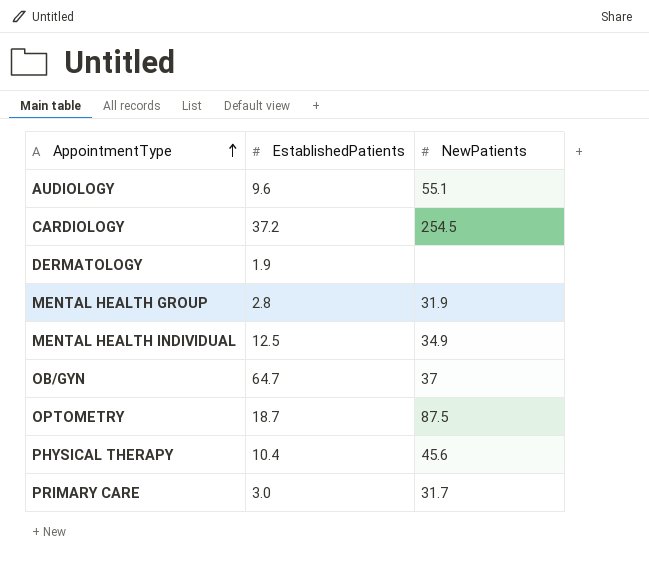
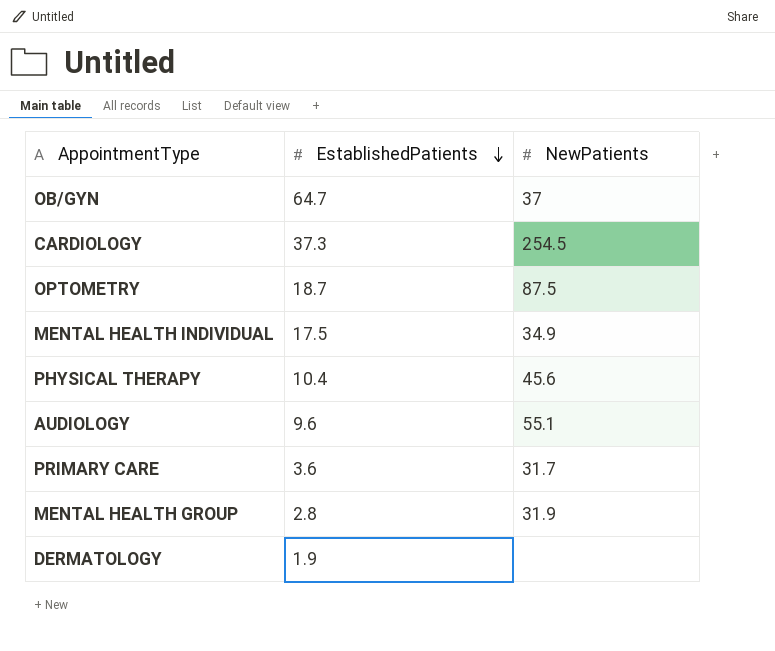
row order: AppointmentType ascending -> EstablishedPatients descending
CARDIOLOGY | EstablishedPatients: 37.2 -> 37.3
MENTAL HEALTH INDIVIDUAL | EstablishedPatients: 12.5 -> 17.5
PRIMARY CARE | EstablishedPatients: 3.0 -> 3.6

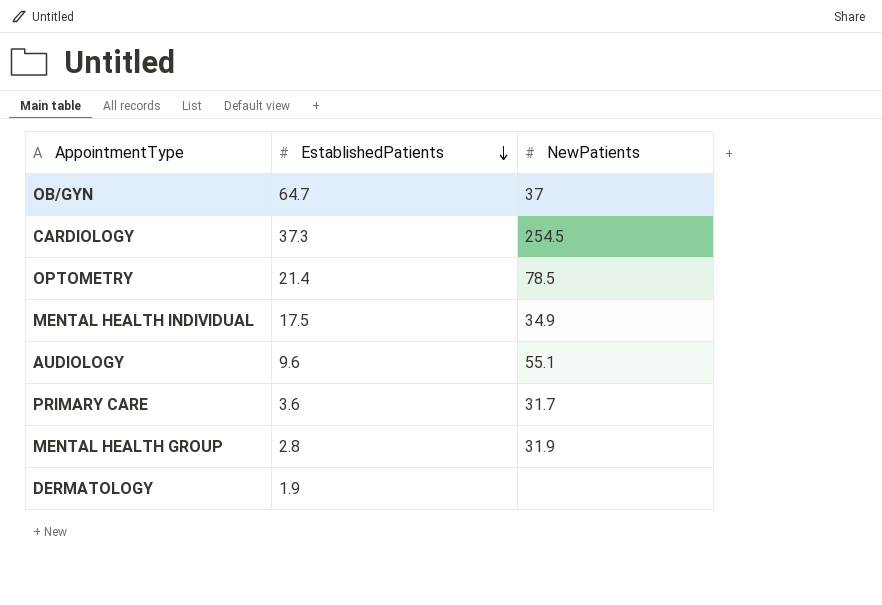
row PHYSICAL THERAPY: 10.4 | 45.6 -> none
OPTOMETRY | EstablishedPatients: 18.7 -> 21.4
OPTOMETRY | NewPatients: 87.5 -> 78.5

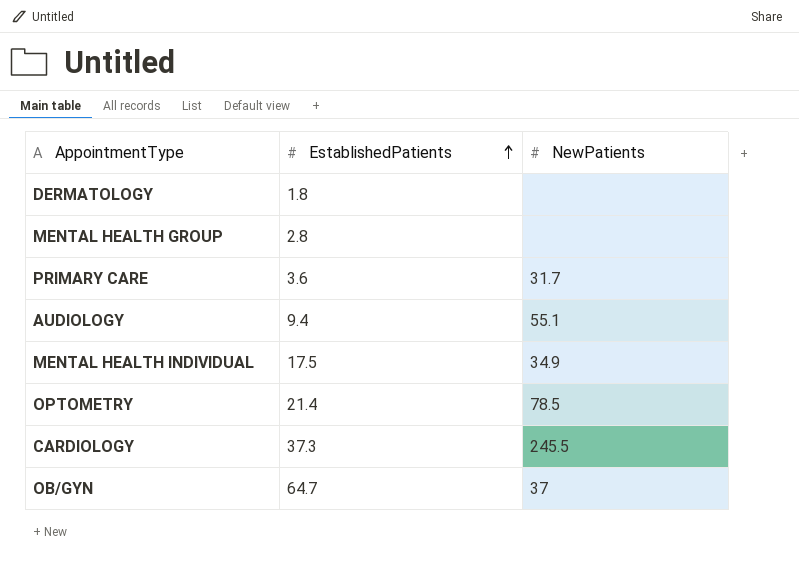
row order: EstablishedPatients descending -> EstablishedPatients ascending
DERMATOLOGY | EstablishedPatients: 1.9 -> 1.8
MENTAL HEALTH GROUP | NewPatients: 31.9 -> none
AUDIOLOGY | EstablishedPatients: 9.6 -> 9.4
CARDIOLOGY | NewPatients: 254.5 -> 245.5

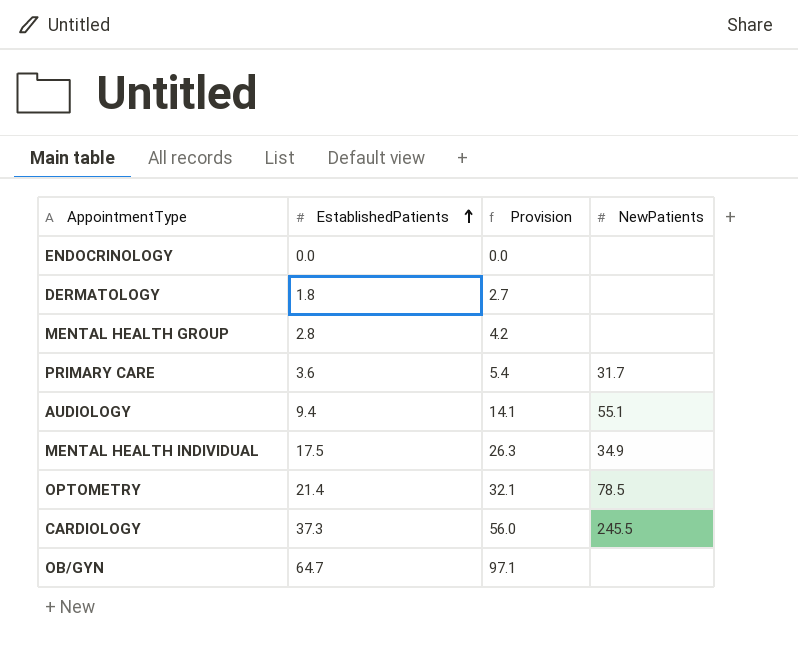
column Provision | formula: none -> [EstablishedPatients] * 1.5
row ENDOCRINOLOGY: none -> 0.0 | 0.0 | none
OB/GYN | NewPatients: 37 -> none

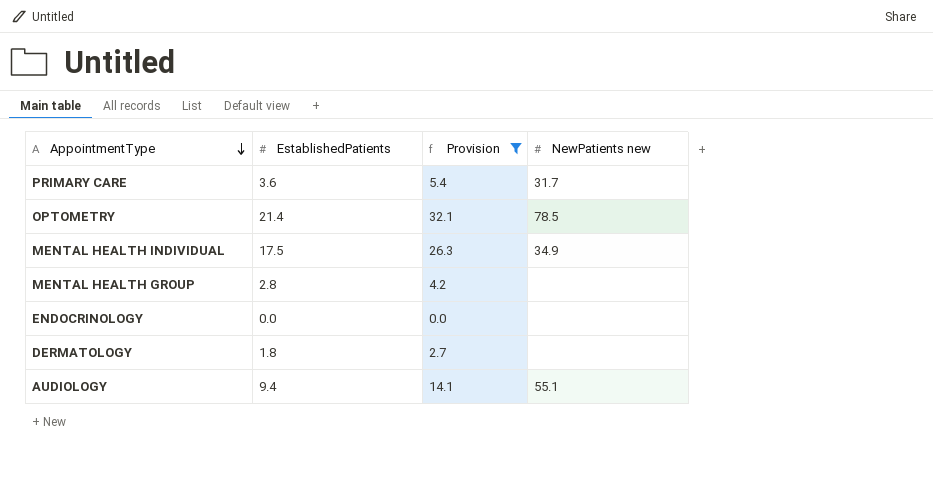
filter: none -> Provision <= 32.1
row order: EstablishedPatients ascending -> AppointmentType descending
column name: NewPatients -> NewPatients new

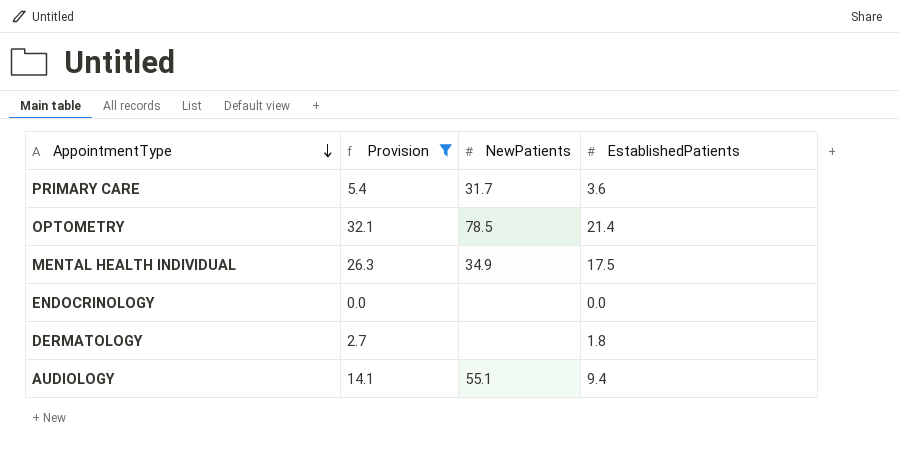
column name: NewPatients new -> NewPatients
column EstablishedPatients | position: 2 -> 4
row MENTAL HEALTH GROUP: 2.8 | 4.2 | none -> none

